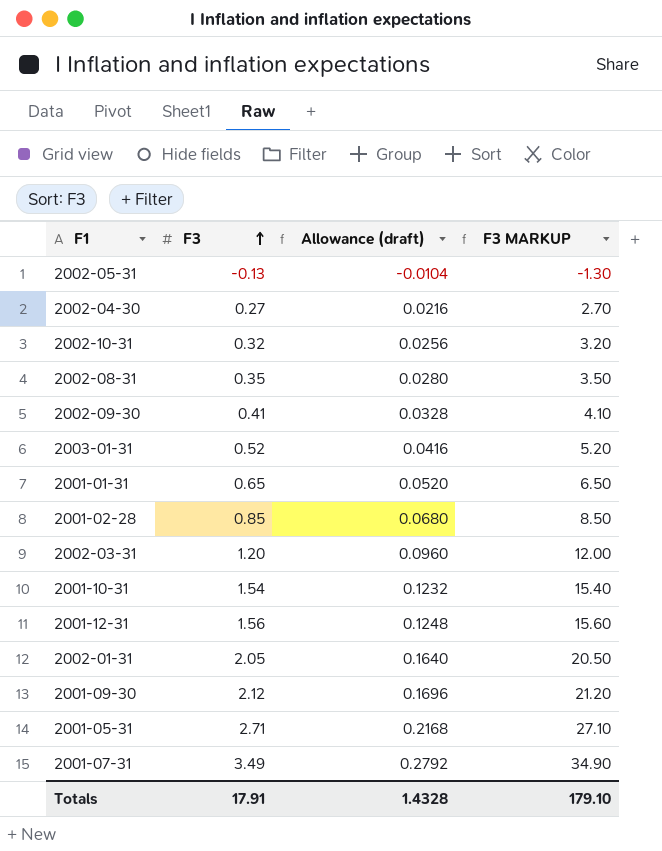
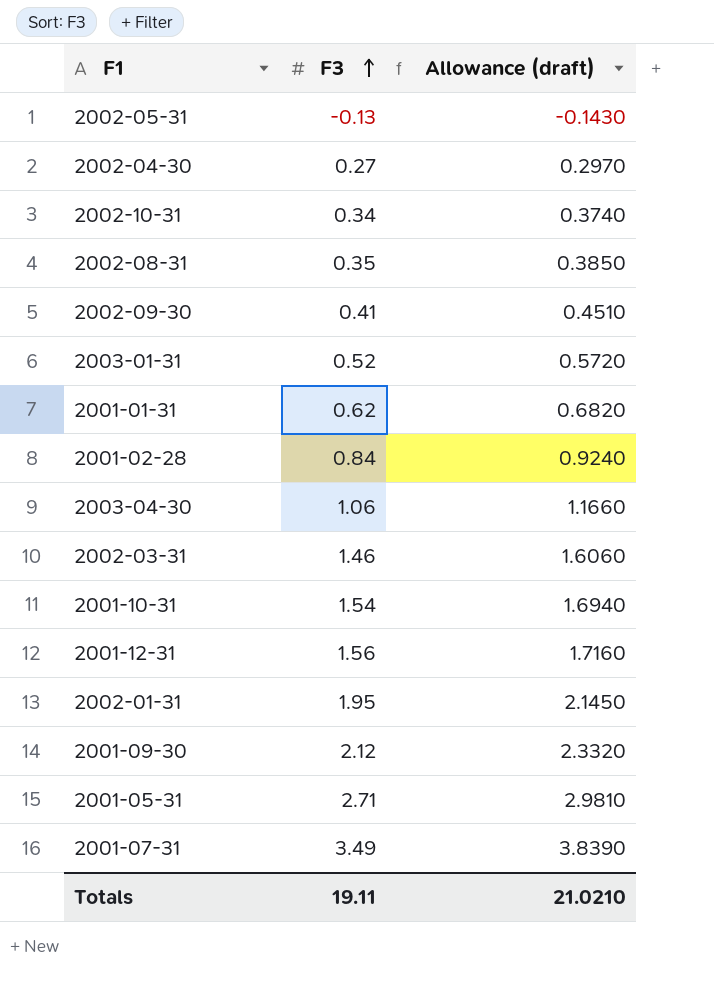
column F3 MARKUP | formula: [F3] * 10 -> none
column Allowance (draft) | formula: [F3] * 0.08 -> [F3] * 1.1
2002-10-31 | F3: 0.32 -> 0.34
2001-01-31 | F3: 0.65 -> 0.62
2001-02-28 | F3: 0.85 -> 0.84
row 2003-04-30: none -> 1.06 | 1.1660
2002-03-31 | F3: 1.20 -> 1.46
2002-01-31 | F3: 2.05 -> 1.95
Totals | F3: 17.91 -> 19.11
Totals | Allowance (draft): 1.4328 -> 21.0210

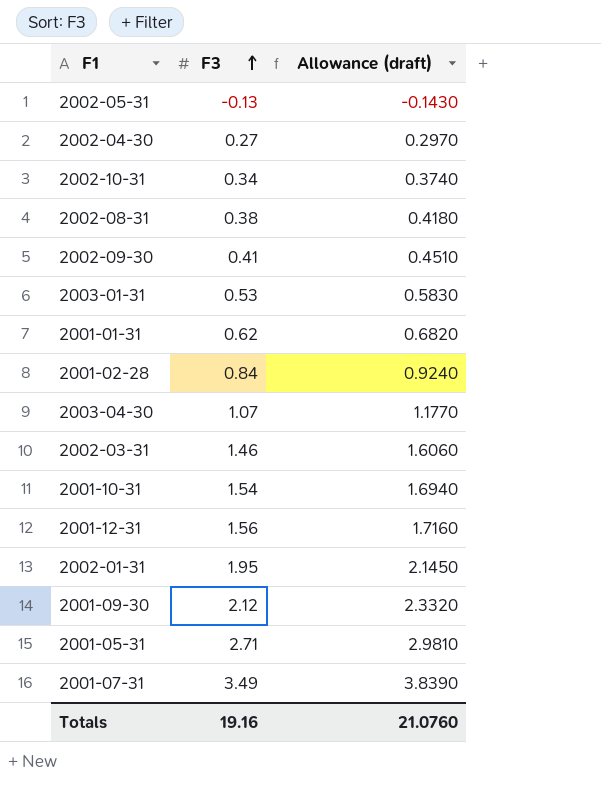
2002-08-31 | F3: 0.35 -> 0.38
2002-08-31 | Allowance (draft): 0.3850 -> 0.4180
2003-01-31 | F3: 0.52 -> 0.53
2003-01-31 | Allowance (draft): 0.5720 -> 0.5830
2003-04-30 | F3: 1.06 -> 1.07
2003-04-30 | Allowance (draft): 1.1660 -> 1.1770
Totals | F3: 19.11 -> 19.16
Totals | Allowance (draft): 21.0210 -> 21.0760

